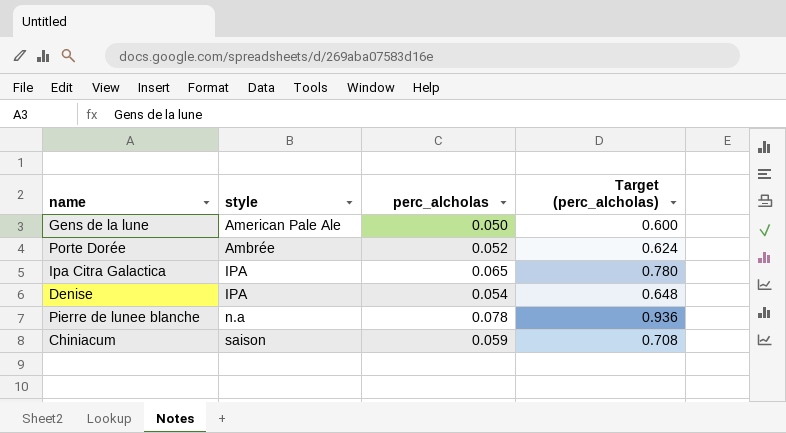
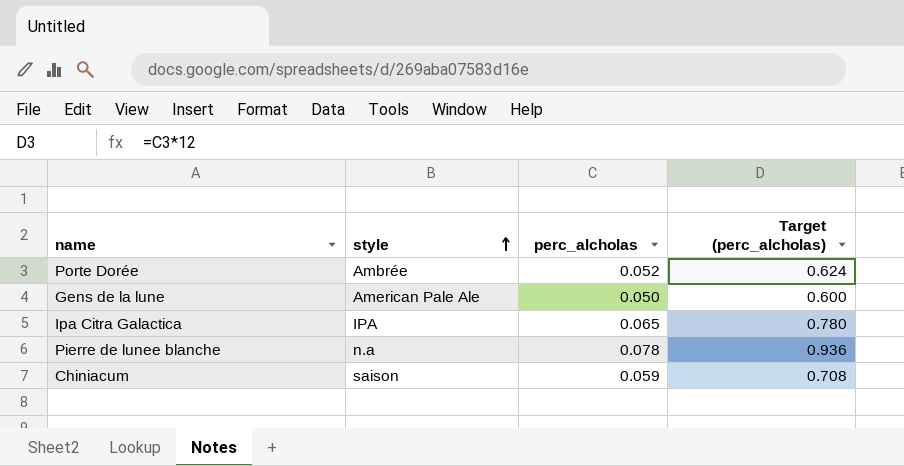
row order: none -> style ascending
row Denise: IPA | 0.054 | 0.648 -> none

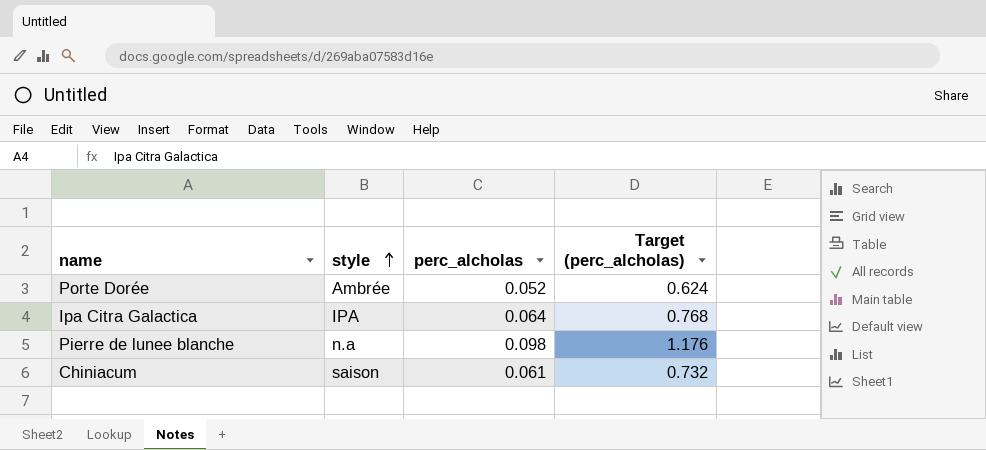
row Gens de la lune: American Pale Ale | 0.050 | 0.600 -> none
Ipa Citra Galactica | perc_alcholas: 0.065 -> 0.064
Ipa Citra Galactica | Target (perc_alcholas): 0.780 -> 0.768
Pierre de lunee blanche | perc_alcholas: 0.078 -> 0.098
Pierre de lunee blanche | Target (perc_alcholas): 0.936 -> 1.176
Chiniacum | perc_alcholas: 0.059 -> 0.061
Chiniacum | Target (perc_alcholas): 0.708 -> 0.732

